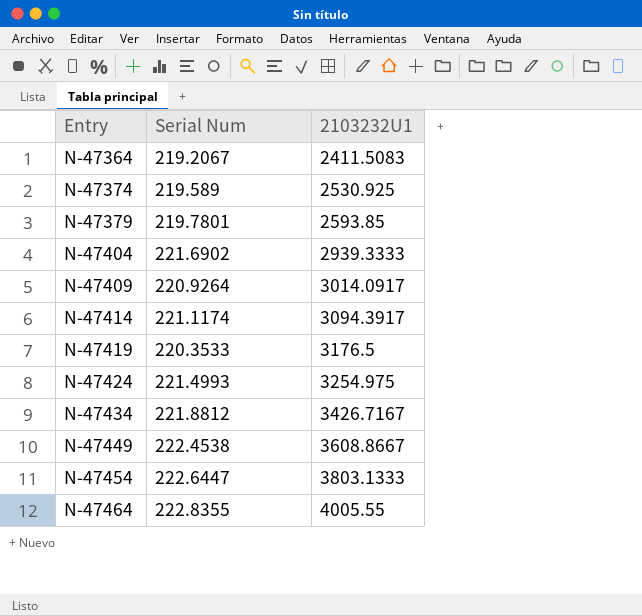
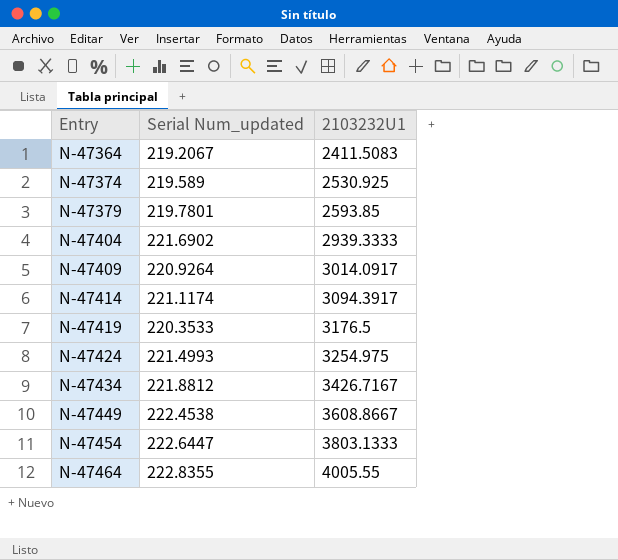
column name: Serial Num -> Serial Num_updated

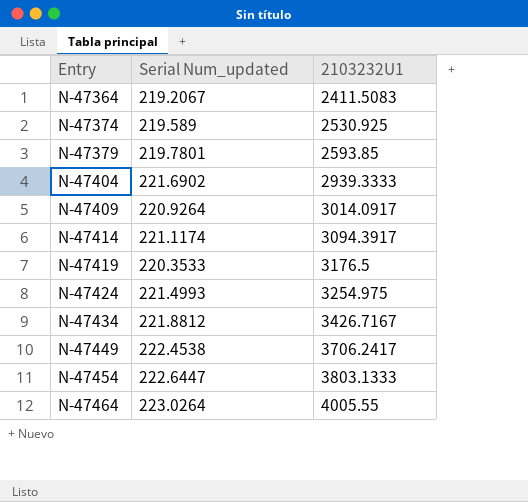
N-47449 | 2103232U1: 3608.8667 -> 3706.2417
N-47464 | Serial Num_updated: 222.8355 -> 223.0264

